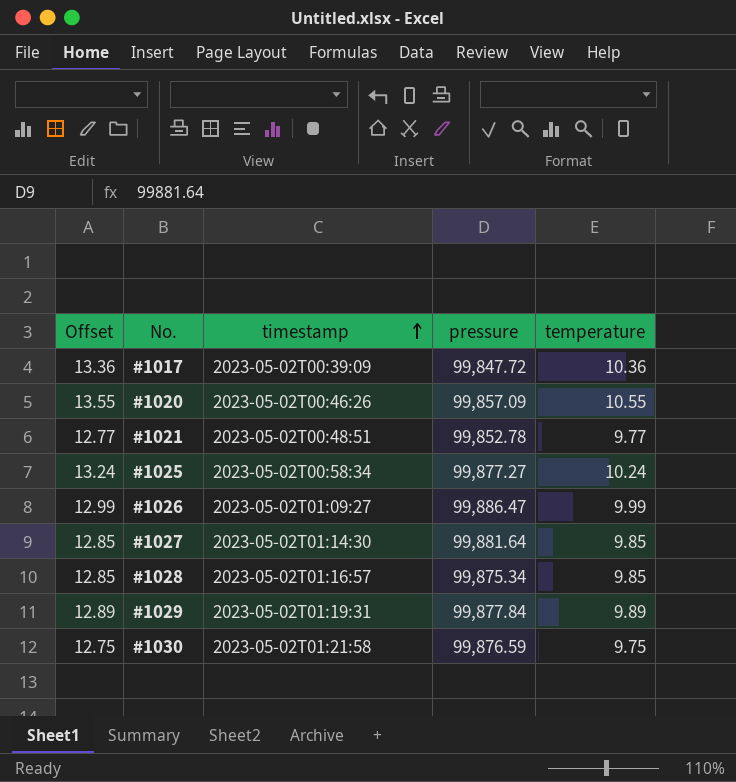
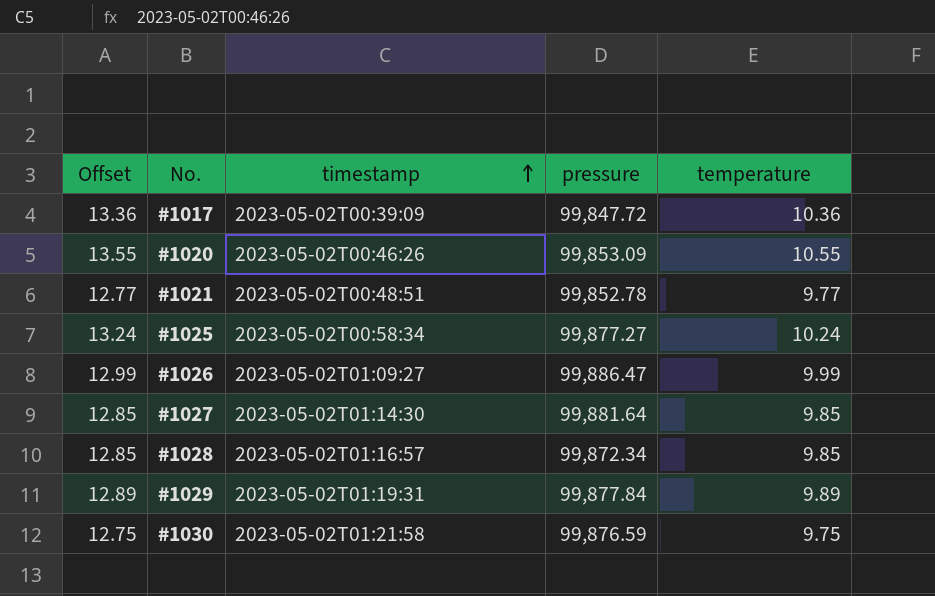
#1020 | pressure: 99,857.09 -> 99,853.09
#1028 | pressure: 99,875.34 -> 99,872.34

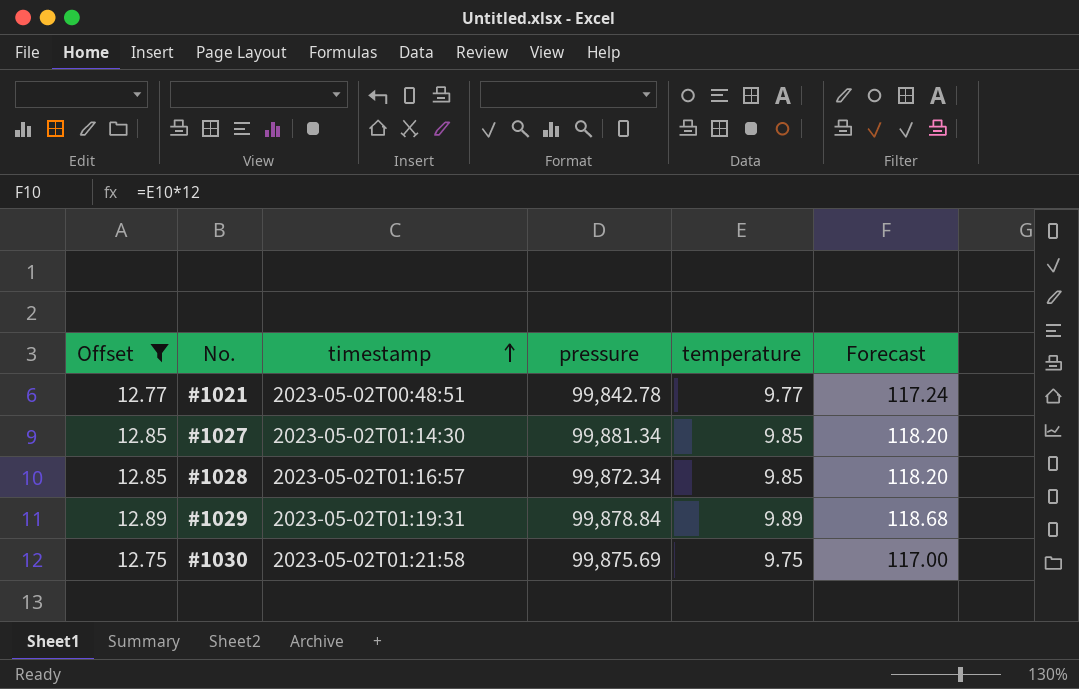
filter: none -> Offset <= 12.89
column Forecast | formula: none -> [temperature] * 12
#1021 | pressure: 99,852.78 -> 99,842.78
#1027 | pressure: 99,881.64 -> 99,881.34
#1029 | pressure: 99,877.84 -> 99,878.84
#1030 | pressure: 99,876.59 -> 99,875.69

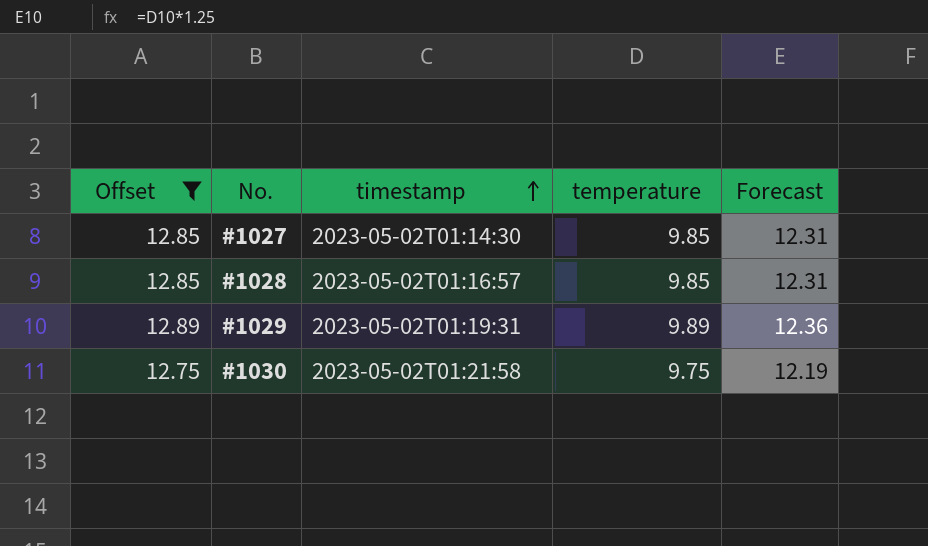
column pressure | position: 4 -> none
column Forecast | formula: [temperature] * 12 -> [temperature] * 1.25
row #1021: 12.77 | 2023-05-02T00:48:51 | 99,842.78 | 9.77 | 117.24 -> none

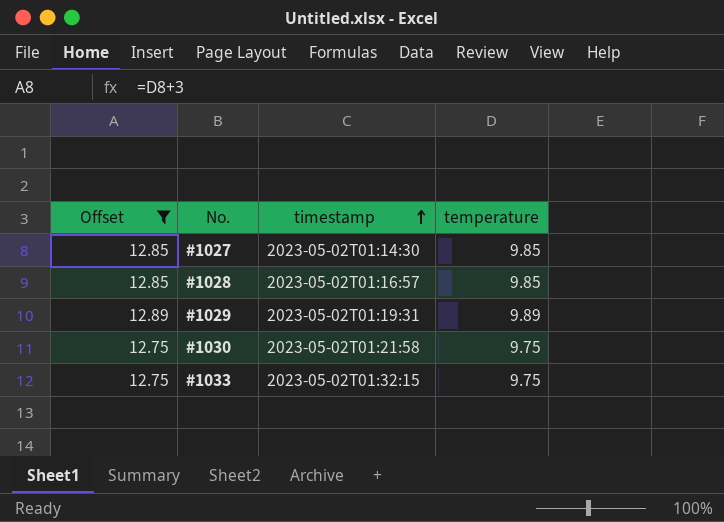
column Forecast | formula: [temperature] * 1.25 -> none
row #1033: none -> 12.75 | 2023-05-02T01:32:15 | 9.75

